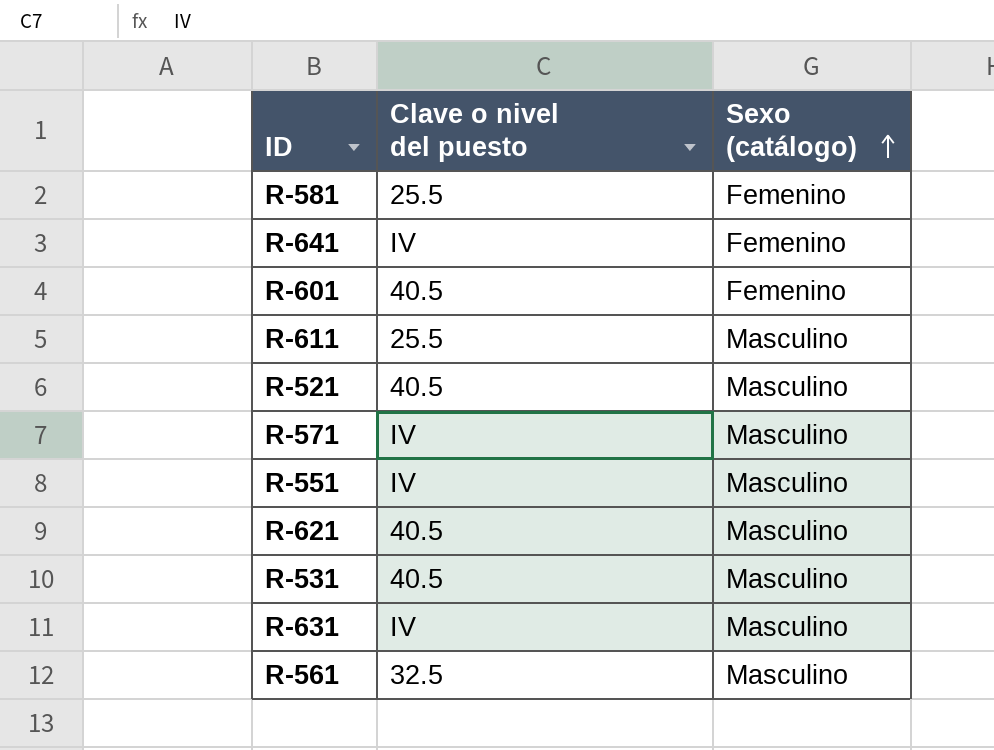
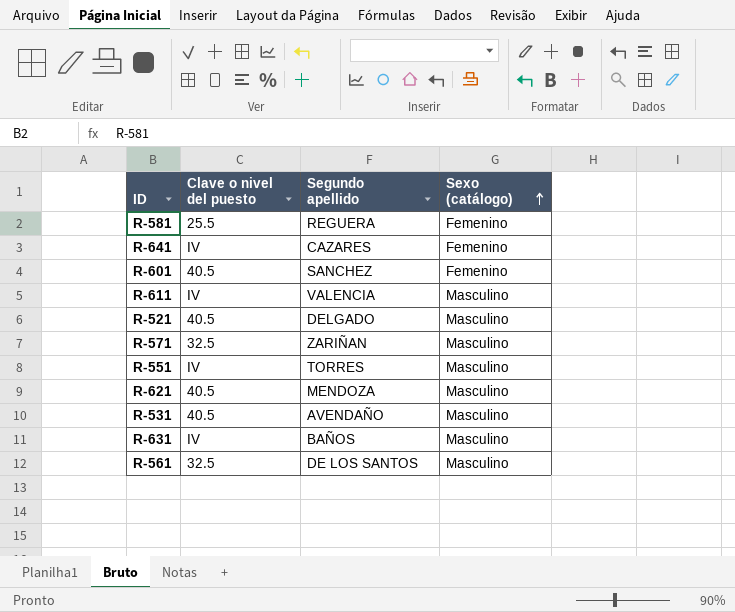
column Segundo apellido | position: none -> 3
R-611 | Clave o nivel del puesto: 25.5 -> IV
R-571 | Clave o nivel del puesto: IV -> 32.5

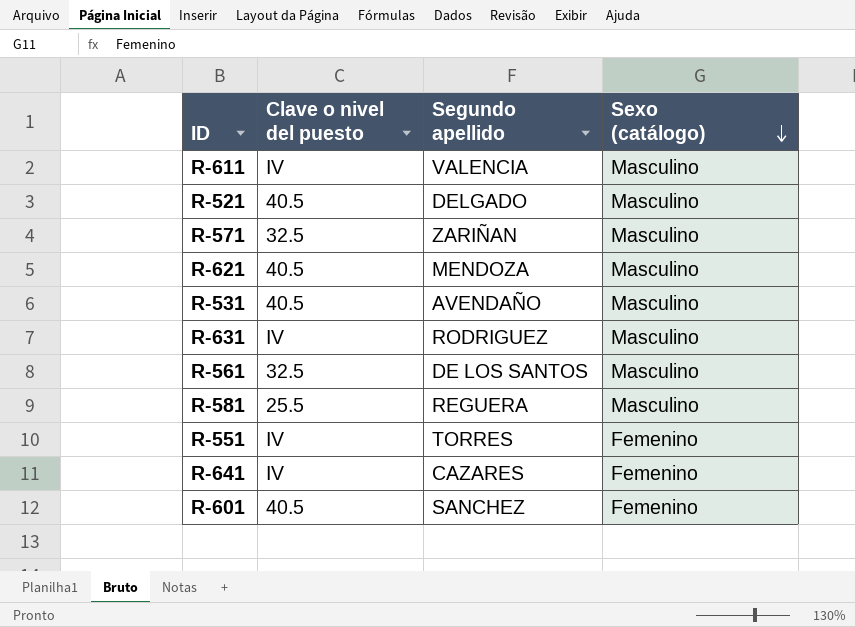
row order: Sexo (catálogo) ascending -> Sexo (catálogo) descending
R-631 | Segundo apellido: BAÑOS -> RODRIGUEZ
R-581 | Sexo (catálogo): Femenino -> Masculino
R-551 | Sexo (catálogo): Masculino -> Femenino

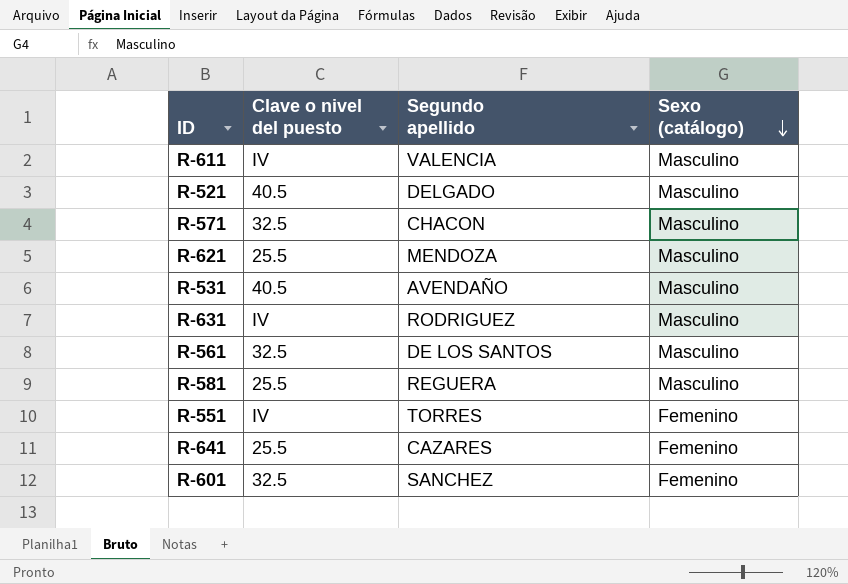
R-571 | Segundo apellido: ZARIÑAN -> CHACON
R-621 | Clave o nivel del puesto: 40.5 -> 25.5
R-641 | Clave o nivel del puesto: IV -> 25.5
R-601 | Clave o nivel del puesto: 40.5 -> 32.5

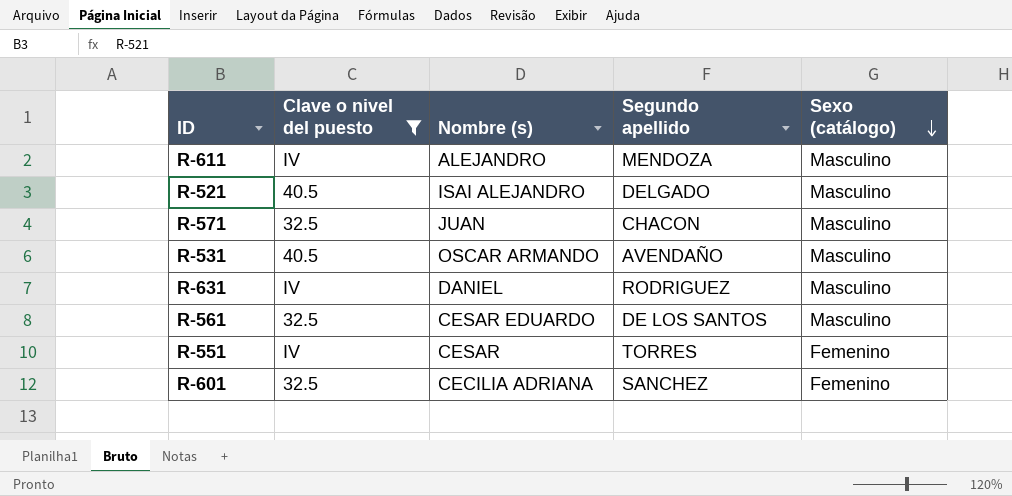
filter: none -> Clave o nivel del puesto != 25.5
column Nombre (s) | position: none -> 3
R-611 | Segundo apellido: VALENCIA -> MENDOZA

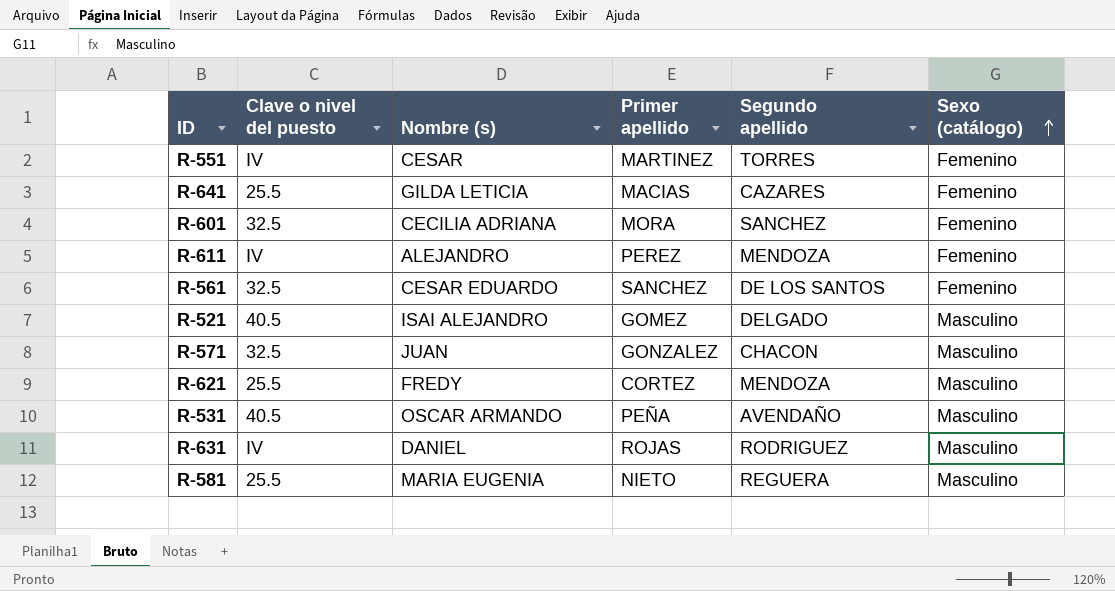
filter: Clave o nivel del puesto != 25.5 -> none
row order: Sexo (catálogo) descending -> Sexo (catálogo) ascending
column Primer apellido | position: none -> 4
R-611 | Sexo (catálogo): Masculino -> Femenino
R-561 | Sexo (catálogo): Masculino -> Femenino

